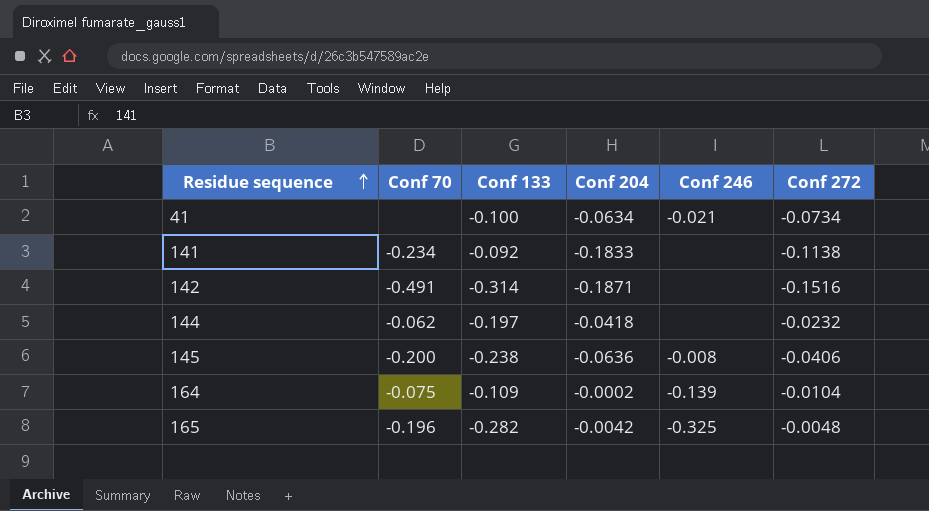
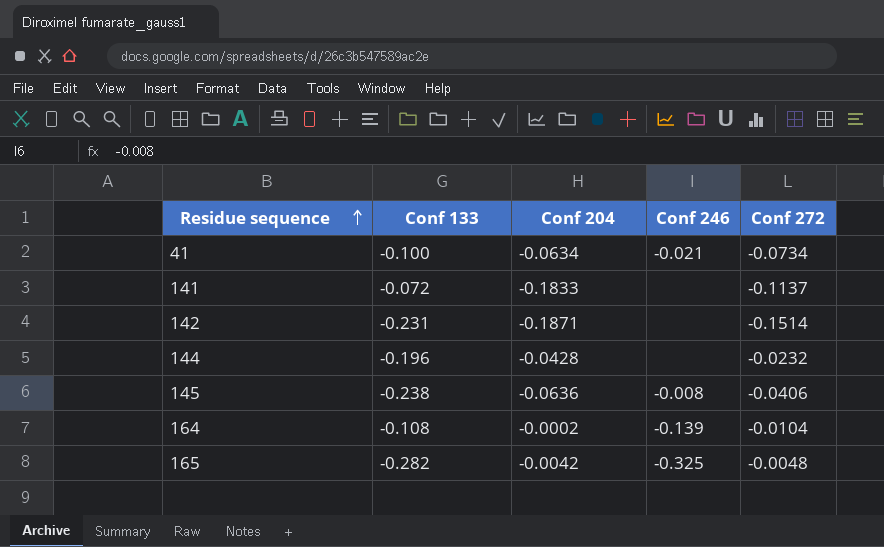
column Conf 70 | position: 2 -> none
141 | Conf 133: -0.092 -> -0.072
141 | Conf 272: -0.1138 -> -0.1137
142 | Conf 133: -0.314 -> -0.231
142 | Conf 272: -0.1516 -> -0.1514
144 | Conf 133: -0.197 -> -0.196
144 | Conf 204: -0.0418 -> -0.0428
164 | Conf 133: -0.109 -> -0.108

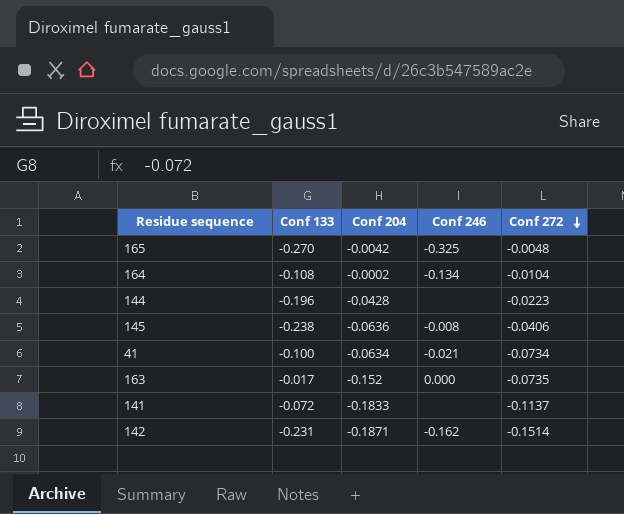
row order: Residue sequence ascending -> Conf 272 descending
165 | Conf 133: -0.282 -> -0.270
164 | Conf 246: -0.139 -> -0.134
144 | Conf 272: -0.0232 -> -0.0223
row 163: none -> -0.017 | -0.152 | 0.000 | -0.0735
142 | Conf 246: none -> -0.162

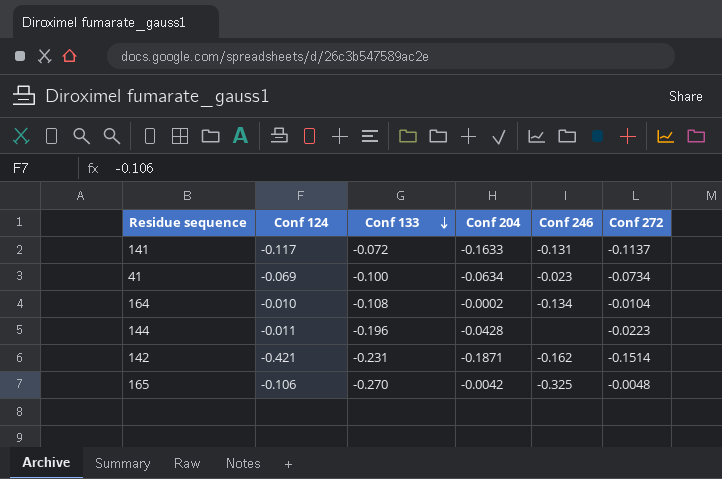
row order: Conf 272 descending -> Conf 133 descending
column Conf 124 | position: none -> 2
row 145: -0.238 | -0.0636 | -0.008 | -0.0406 -> none
row 163: -0.017 | -0.152 | 0.000 | -0.0735 -> none
141 | Conf 204: -0.1833 -> -0.1633
141 | Conf 246: none -> -0.131
41 | Conf 246: -0.021 -> -0.023

